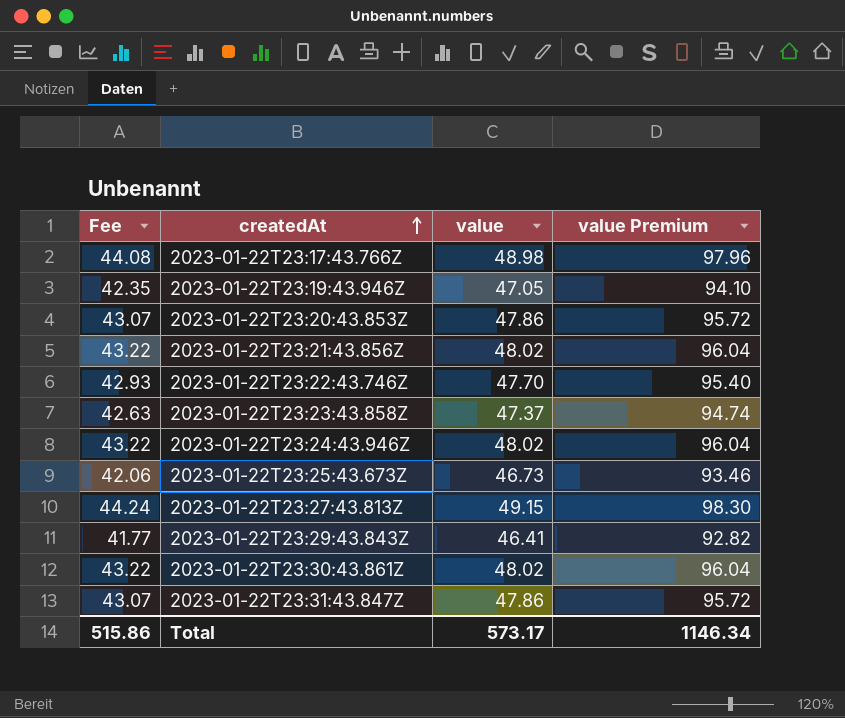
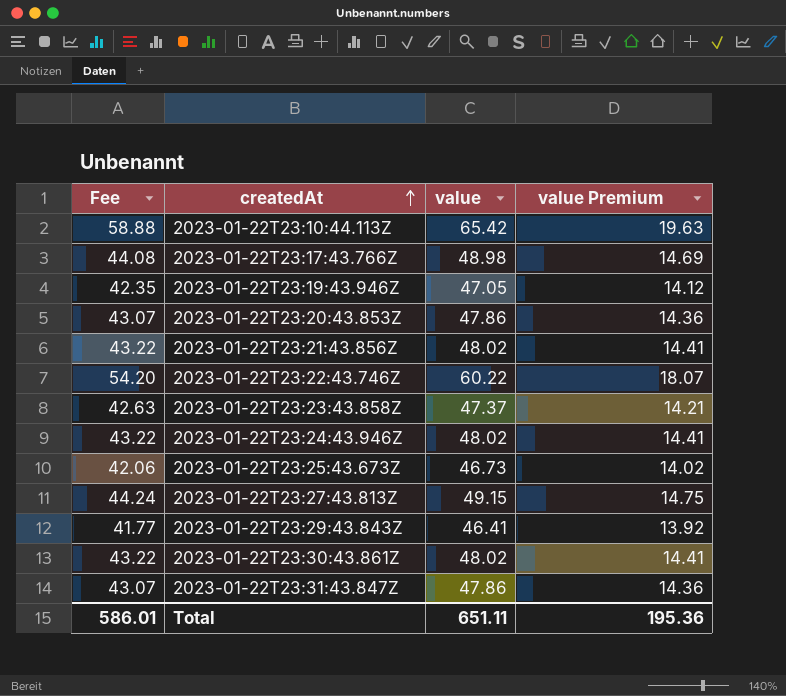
column value Premium | formula: [value] * 2 -> [value] * 0.3
row 2023-01-22T23:10:44.113Z: none -> 58.88 | 65.42 | 19.63
2023-01-22T23:22:43.746Z | Fee: 42.93 -> 54.20
2023-01-22T23:22:43.746Z | value: 47.70 -> 60.22
Total | Fee: 515.86 -> 586.01
Total | value: 573.17 -> 651.11
Total | value Premium: 1146.34 -> 195.36

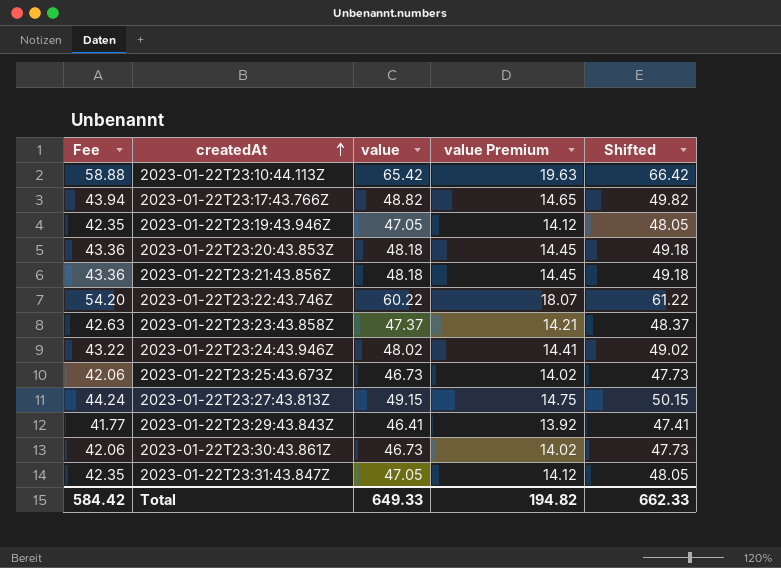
column Shifted | formula: none -> [value] + 1
2023-01-22T23:17:43.766Z | Fee: 44.08 -> 43.94
2023-01-22T23:17:43.766Z | value: 48.98 -> 48.82
2023-01-22T23:17:43.766Z | value Premium: 14.69 -> 14.65
2023-01-22T23:20:43.853Z | Fee: 43.07 -> 43.36
2023-01-22T23:20:43.853Z | value: 47.86 -> 48.18
2023-01-22T23:20:43.853Z | value Premium: 14.36 -> 14.45
2023-01-22T23:21:43.856Z | Fee: 43.22 -> 43.36
2023-01-22T23:21:43.856Z | value: 48.02 -> 48.18
2023-01-22T23:21:43.856Z | value Premium: 14.41 -> 14.45
2023-01-22T23:30:43.861Z | Fee: 43.22 -> 42.06
2023-01-22T23:30:43.861Z | value: 48.02 -> 46.73
2023-01-22T23:30:43.861Z | value Premium: 14.41 -> 14.02
2023-01-22T23:31:43.847Z | Fee: 43.07 -> 42.35
2023-01-22T23:31:43.847Z | value: 47.86 -> 47.05
2023-01-22T23:31:43.847Z | value Premium: 14.36 -> 14.12
Total | Fee: 586.01 -> 584.42
Total | value: 651.11 -> 649.33
Total | value Premium: 195.36 -> 194.82

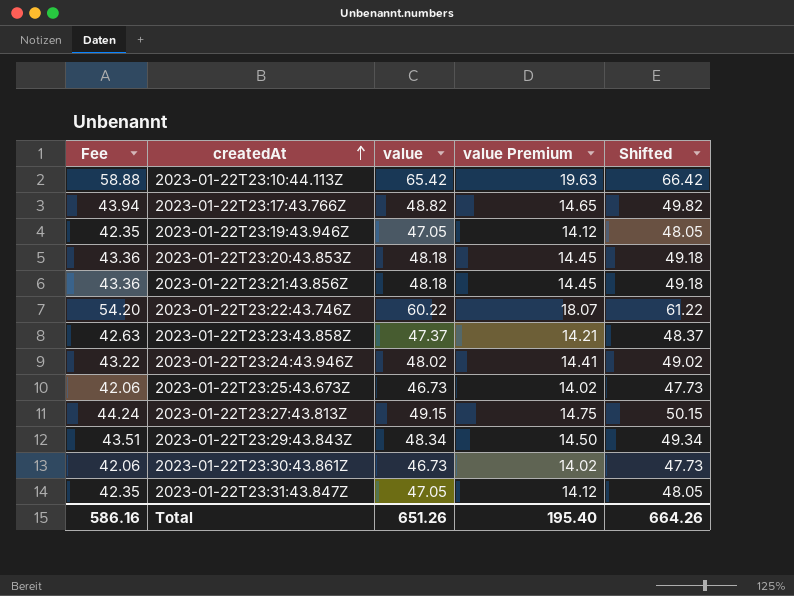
2023-01-22T23:29:43.843Z | Fee: 41.77 -> 43.51
2023-01-22T23:29:43.843Z | value: 46.41 -> 48.34
2023-01-22T23:29:43.843Z | value Premium: 13.92 -> 14.50
2023-01-22T23:29:43.843Z | Shifted: 47.41 -> 49.34
Total | Fee: 584.42 -> 586.16
Total | value: 649.33 -> 651.26
Total | value Premium: 194.82 -> 195.40
Total | Shifted: 662.33 -> 664.26

